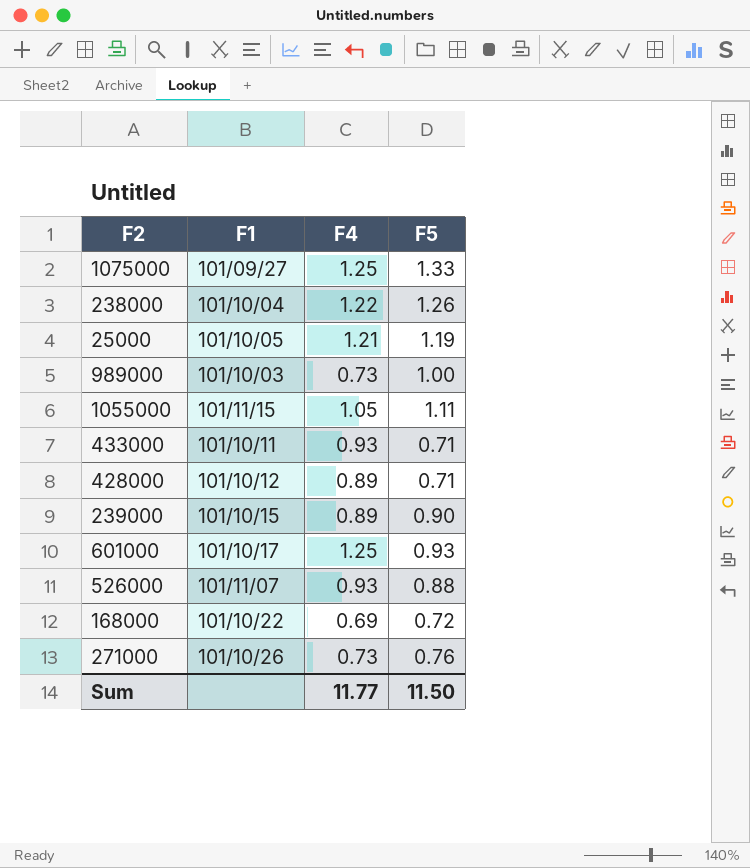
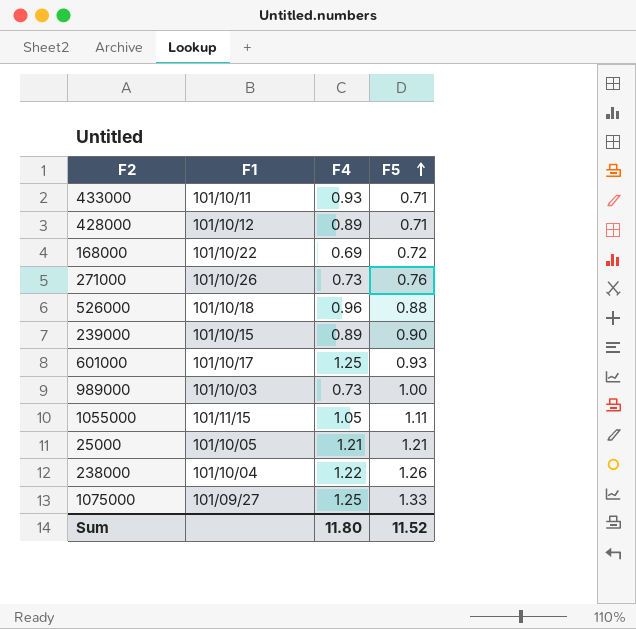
row order: none -> F5 ascending
526000 | F1: 101/11/07 -> 101/10/18
526000 | F4: 0.93 -> 0.96
25000 | F5: 1.19 -> 1.21
Sum | F4: 11.77 -> 11.80
Sum | F5: 11.50 -> 11.52

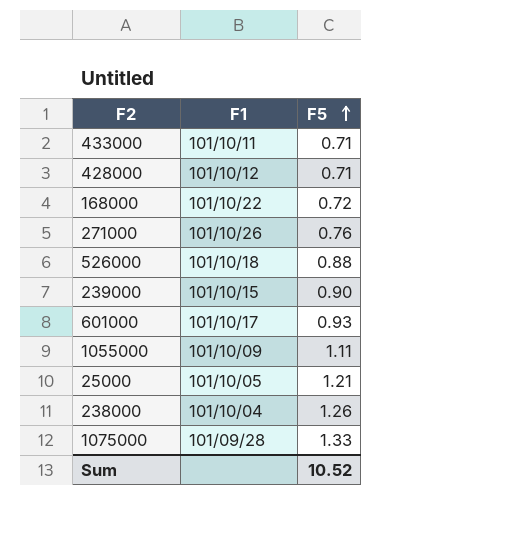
column F4 | position: 3 -> none
row 989000: 101/10/03 | 0.73 | 1.00 -> none
1055000 | F1: 101/11/15 -> 101/10/09
1075000 | F1: 101/09/27 -> 101/09/28
Sum | F5: 11.52 -> 10.52

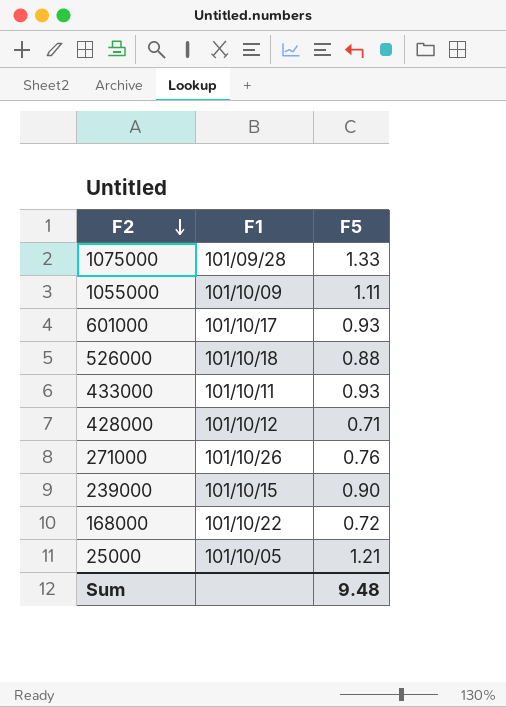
row order: F5 ascending -> F2 descending
row 238000: 101/10/04 | 1.26 -> none
433000 | F5: 0.71 -> 0.93
Sum | F5: 10.52 -> 9.48

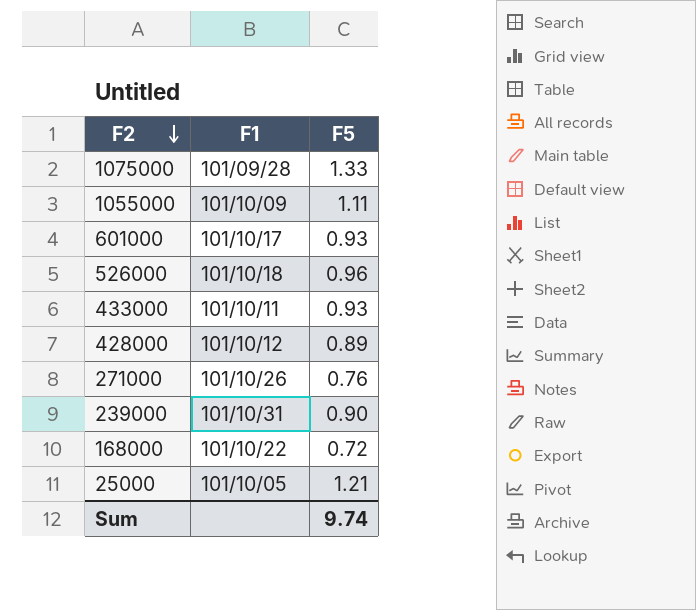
526000 | F5: 0.88 -> 0.96
428000 | F5: 0.71 -> 0.89
239000 | F1: 101/10/15 -> 101/10/31
Sum | F5: 9.48 -> 9.74

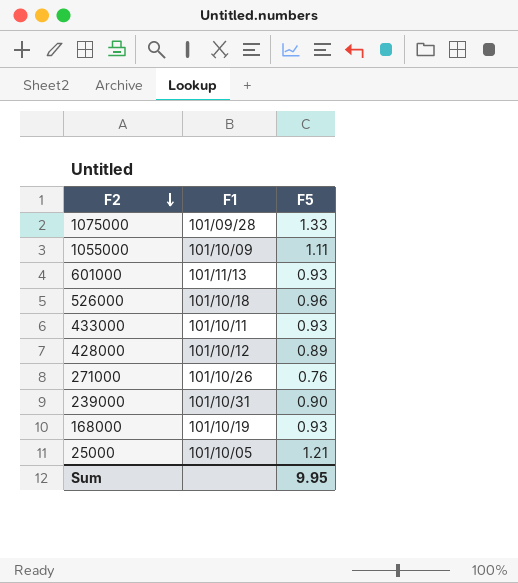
601000 | F1: 101/10/17 -> 101/11/13
168000 | F1: 101/10/22 -> 101/10/19
168000 | F5: 0.72 -> 0.93
Sum | F5: 9.74 -> 9.95

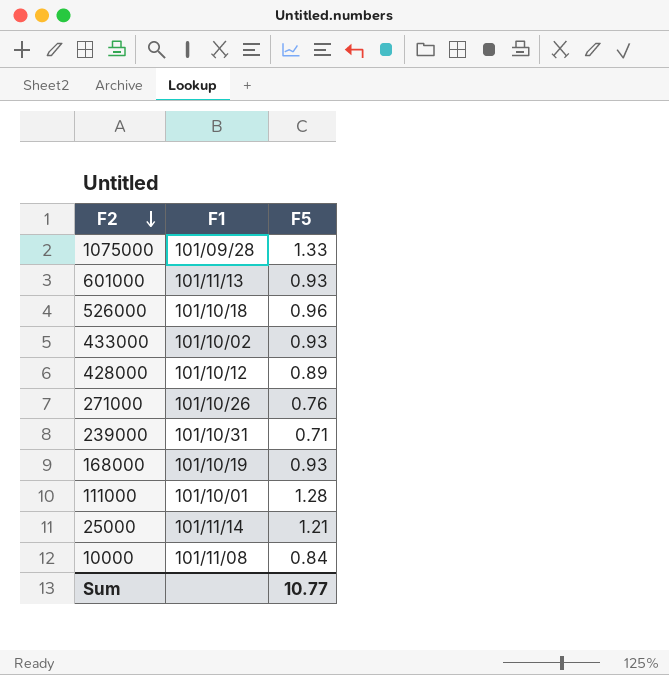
row 1055000: 101/10/09 | 1.11 -> none
433000 | F1: 101/10/11 -> 101/10/02
239000 | F5: 0.90 -> 0.71
row 111000: none -> 101/10/01 | 1.28
25000 | F1: 101/10/05 -> 101/11/14
row 10000: none -> 101/11/08 | 0.84
Sum | F5: 9.95 -> 10.77

